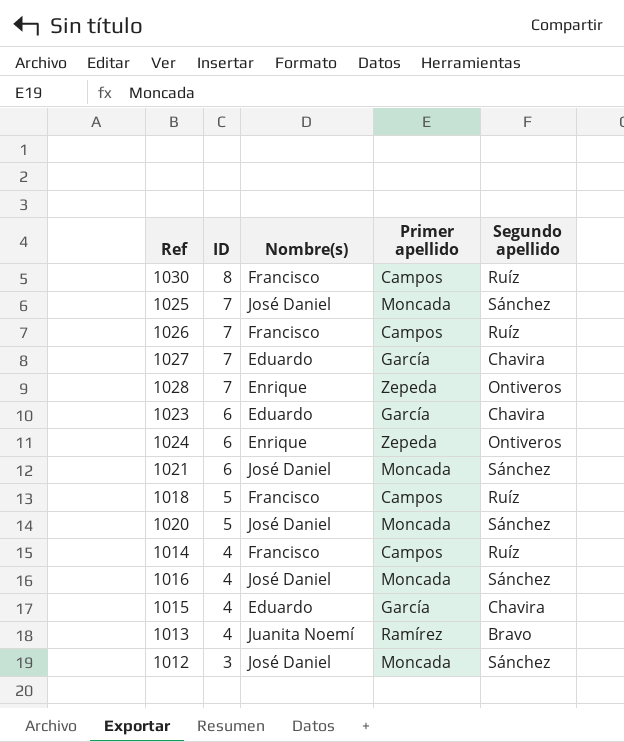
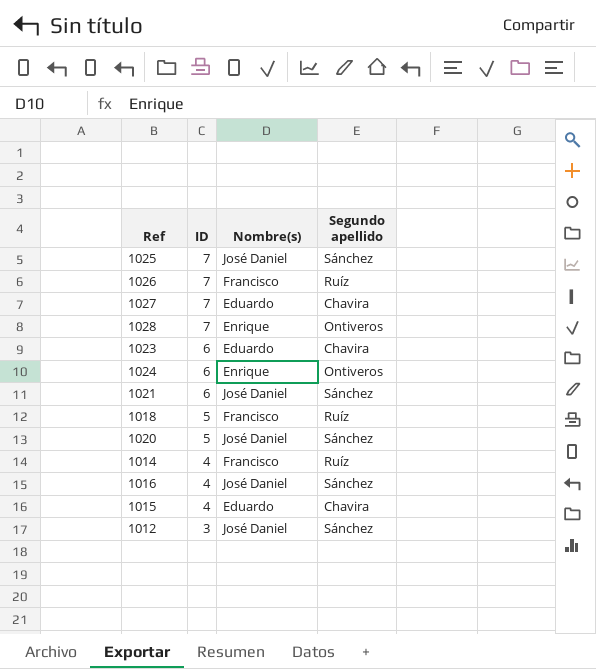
column Primer apellido | position: 4 -> none
row 1030: 8 | Francisco | Campos | Ruíz -> none
row 1013: 4 | Juanita Noemí | Ramírez | Bravo -> none

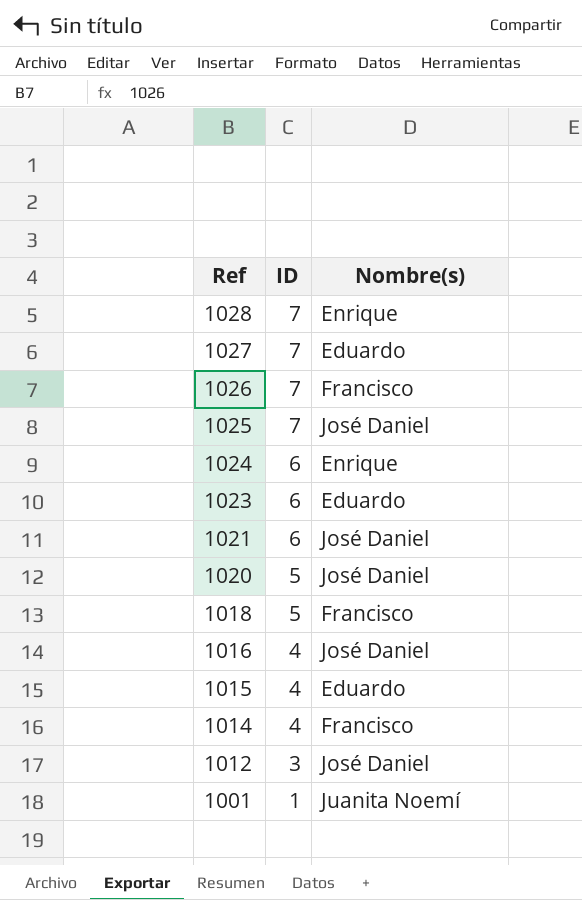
row order: ID descending -> Ref descending
column Segundo apellido | position: 4 -> none
row 1001: none -> 1 | Juanita Noemí

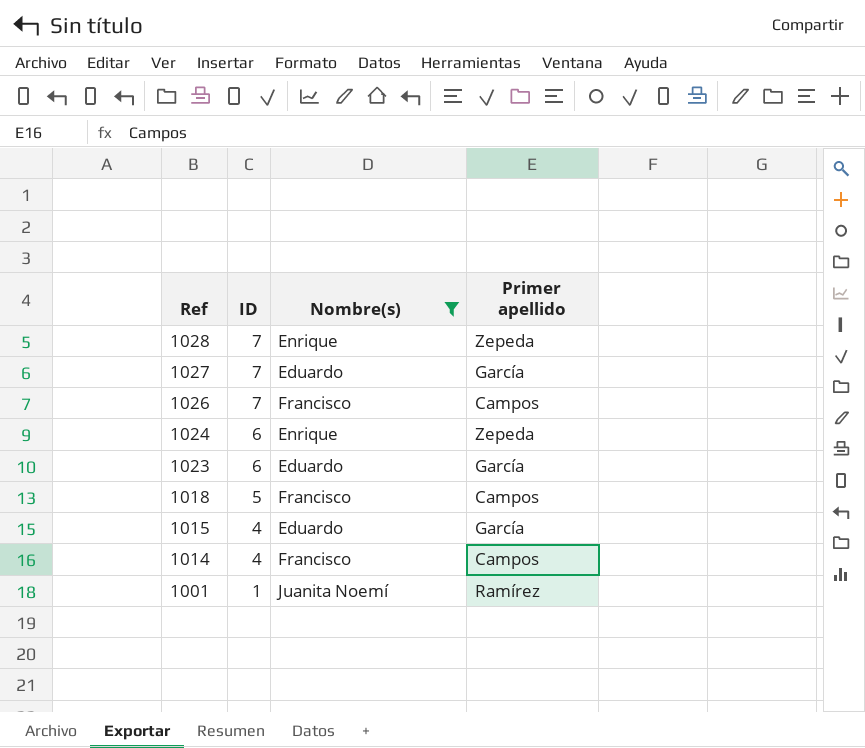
filter: none -> Nombre(s) != José Daniel
column Primer apellido | position: none -> 4

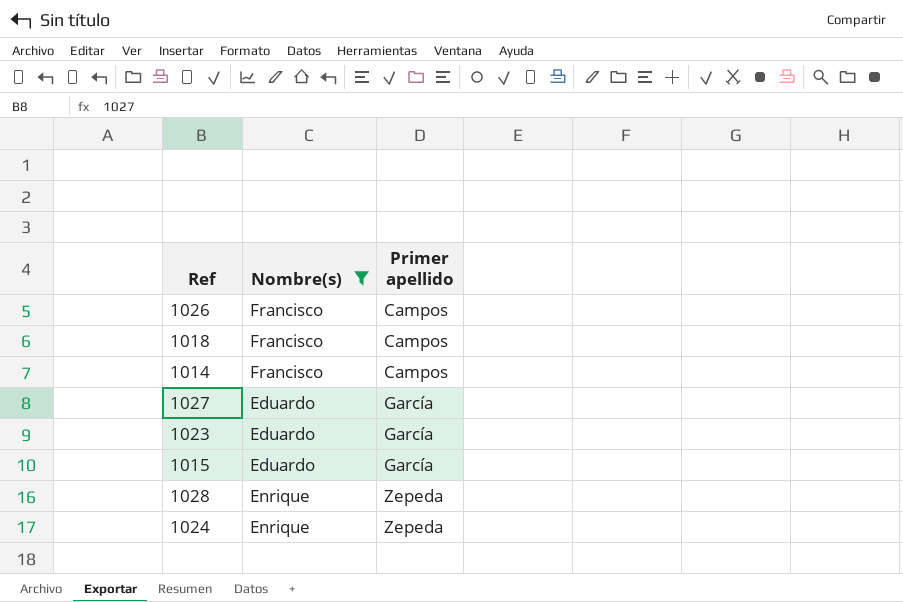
row order: Ref descending -> Primer apellido ascending
column ID | position: 2 -> none
row 1001: 1 | Juanita Noemí | Ramírez -> none

